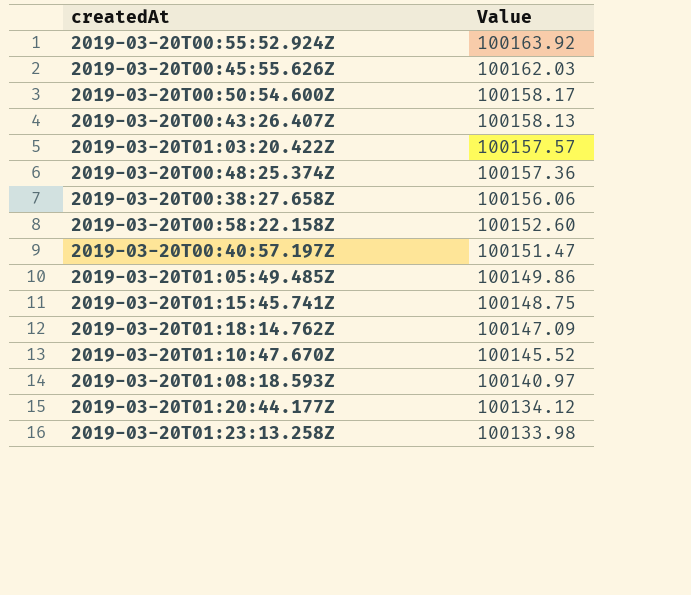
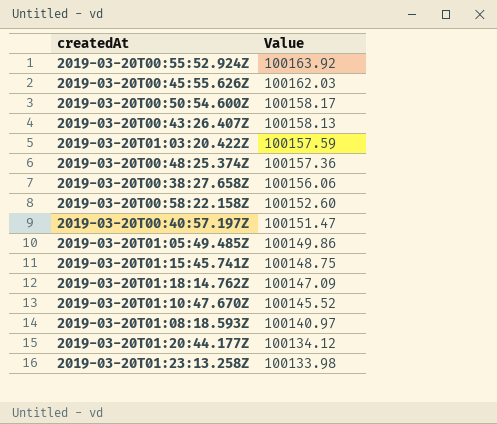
2019-03-20T01:03:20.422Z | Value: 100157.57 -> 100157.59

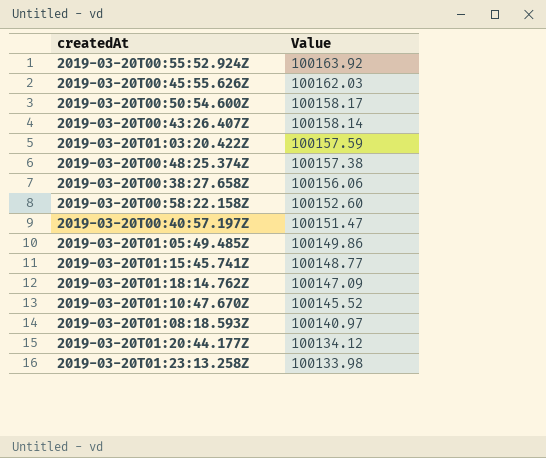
2019-03-20T00:43:26.407Z | Value: 100158.13 -> 100158.14
2019-03-20T00:48:25.374Z | Value: 100157.36 -> 100157.38
2019-03-20T01:15:45.741Z | Value: 100148.75 -> 100148.77

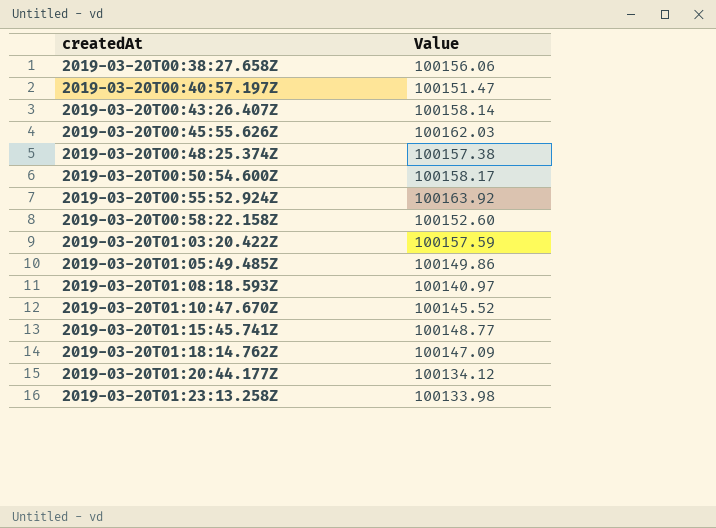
row order: Value descending -> createdAt ascending

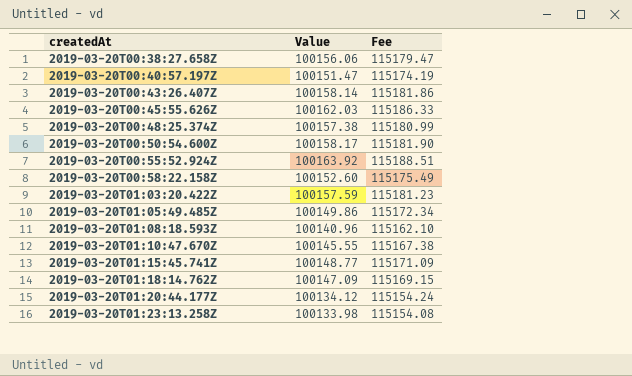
column Fee | formula: none -> [Value] * 1.15
2019-03-20T01:08:18.593Z | Value: 100140.97 -> 100140.96
2019-03-20T01:10:47.670Z | Value: 100145.52 -> 100145.55

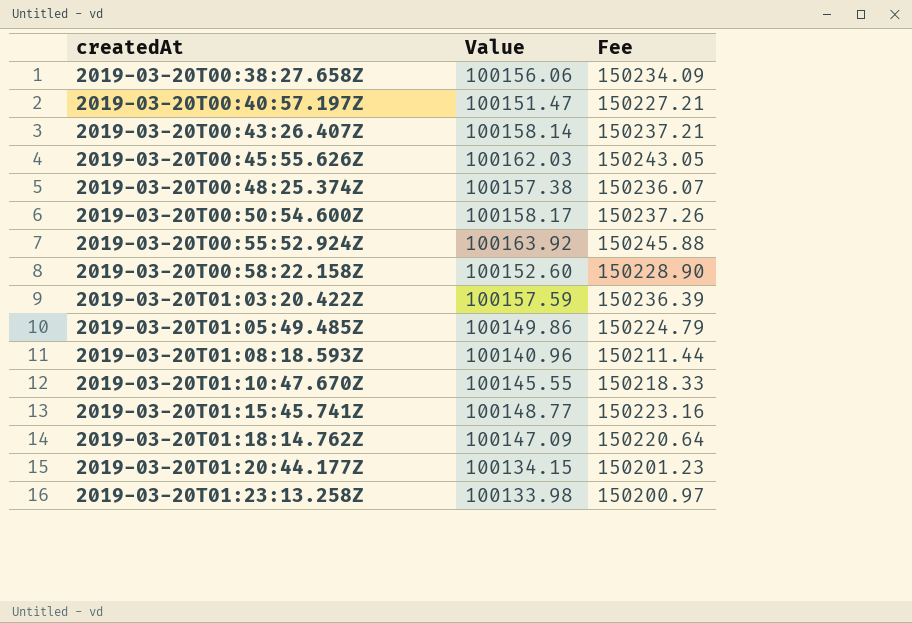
column Fee | formula: [Value] * 1.15 -> [Value] * 1.5
2019-03-20T01:20:44.177Z | Value: 100134.12 -> 100134.15

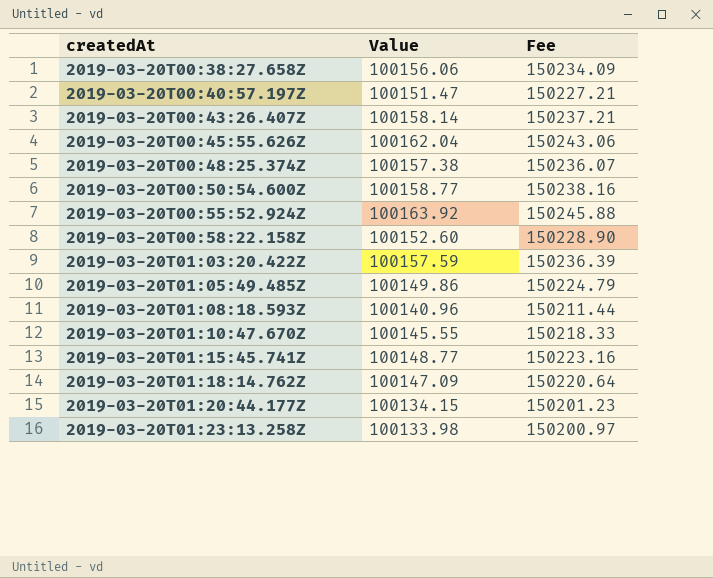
2019-03-20T00:45:55.626Z | Value: 100162.03 -> 100162.04
2019-03-20T00:45:55.626Z | Fee: 150243.05 -> 150243.06
2019-03-20T00:50:54.600Z | Value: 100158.17 -> 100158.77
2019-03-20T00:50:54.600Z | Fee: 150237.26 -> 150238.16

